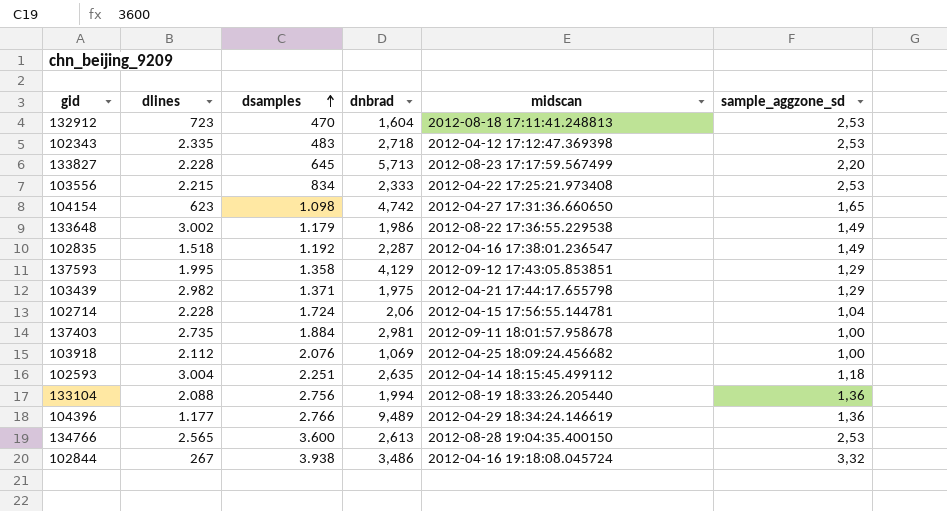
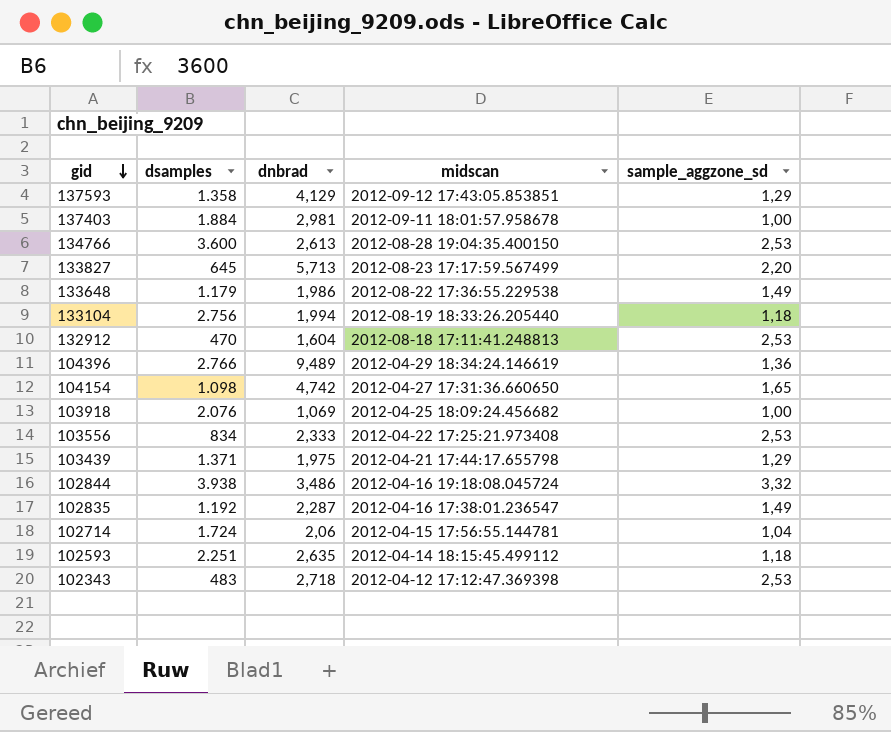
row order: dsamples ascending -> gid descending
column dlines | position: 2 -> none
133104 | sample_aggzone_sd: 1,36 -> 1,18

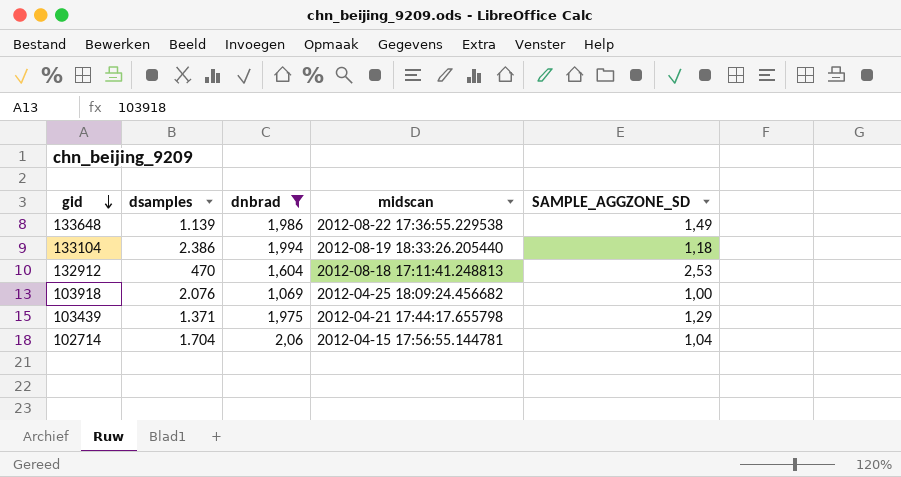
filter: none -> dnbrad <= 2,06
column name: sample_aggzone_sd -> SAMPLE_AGGZONE_SD
133648 | dsamples: 1.179 -> 1.139
133104 | dsamples: 2.756 -> 2.386
102714 | dsamples: 1.724 -> 1.704

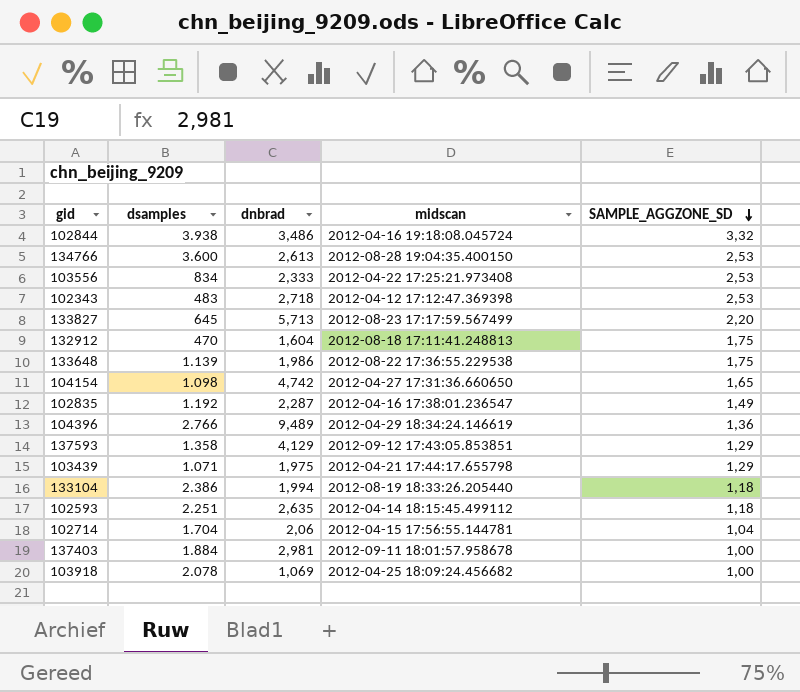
filter: dnbrad <= 2,06 -> none
row order: gid descending -> SAMPLE_AGGZONE_SD descending
132912 | SAMPLE_AGGZONE_SD: 2,53 -> 1,75
133648 | SAMPLE_AGGZONE_SD: 1,49 -> 1,75
103439 | dsamples: 1.371 -> 1.071
103918 | dsamples: 2.076 -> 2.078

